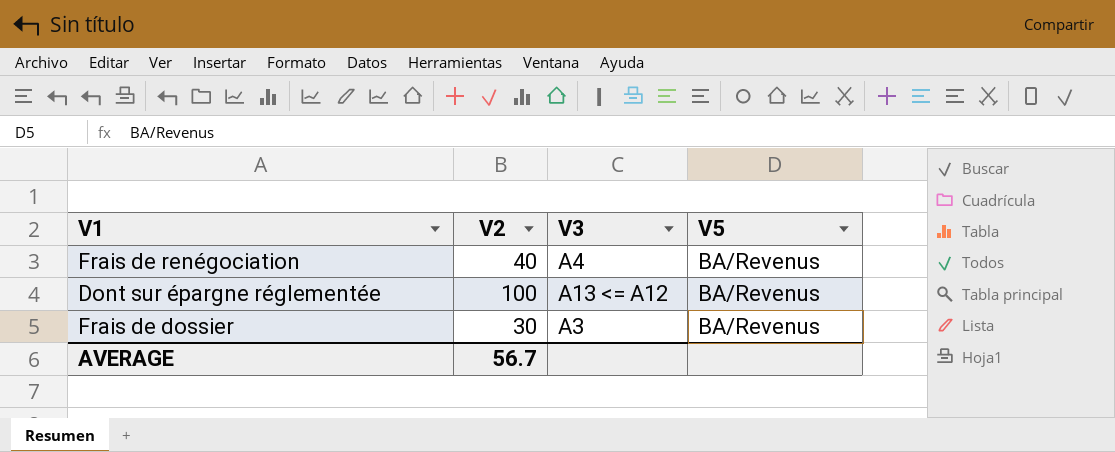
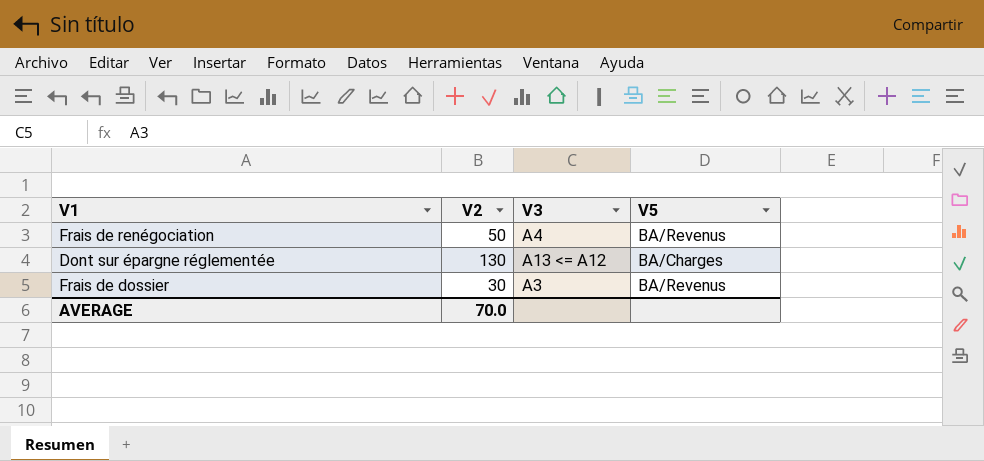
Frais de renégociation | V2: 40 -> 50
Dont sur épargne réglementée | V2: 100 -> 130
Dont sur épargne réglementée | V5: BA/Revenus -> BA/Charges
AVERAGE | V2: 56.7 -> 70.0

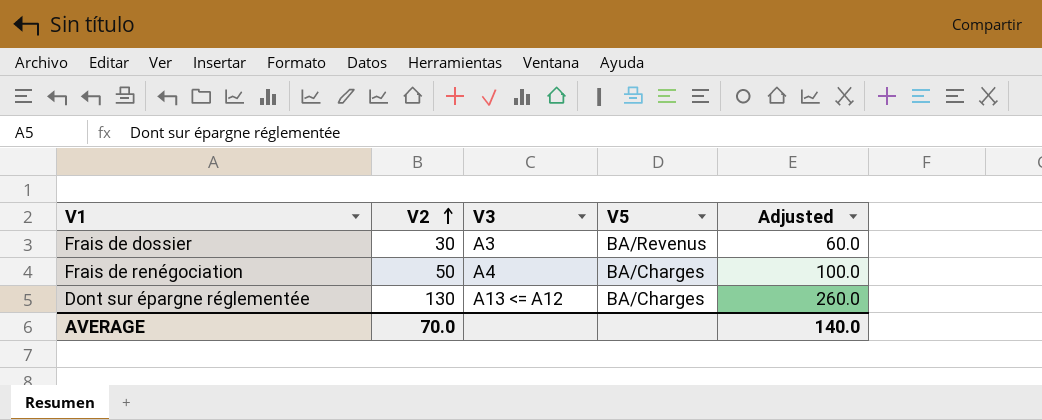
row order: none -> V2 ascending
column Adjusted | formula: none -> [V2] * 2
Frais de renégociation | V5: BA/Revenus -> BA/Charges

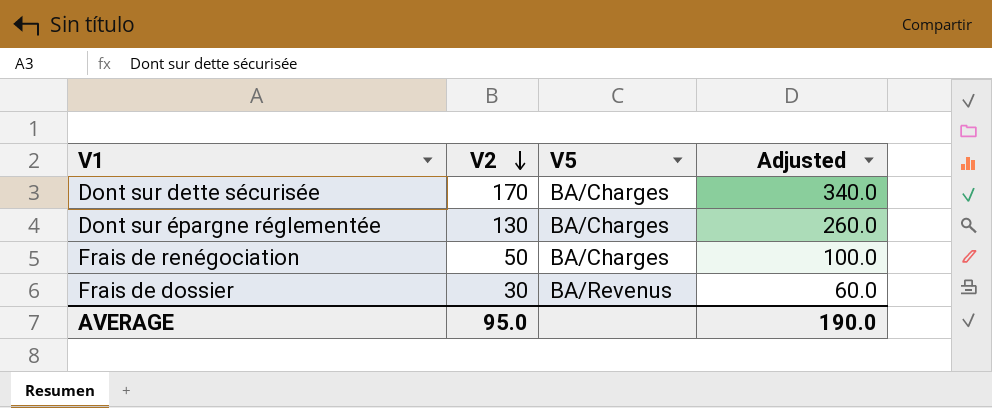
row order: V2 ascending -> V2 descending
column V3 | position: 3 -> none
row Dont sur dette sécurisée: none -> 170 | BA/Charges | 340.0
AVERAGE | V2: 70.0 -> 95.0
AVERAGE | Adjusted: 140.0 -> 190.0

